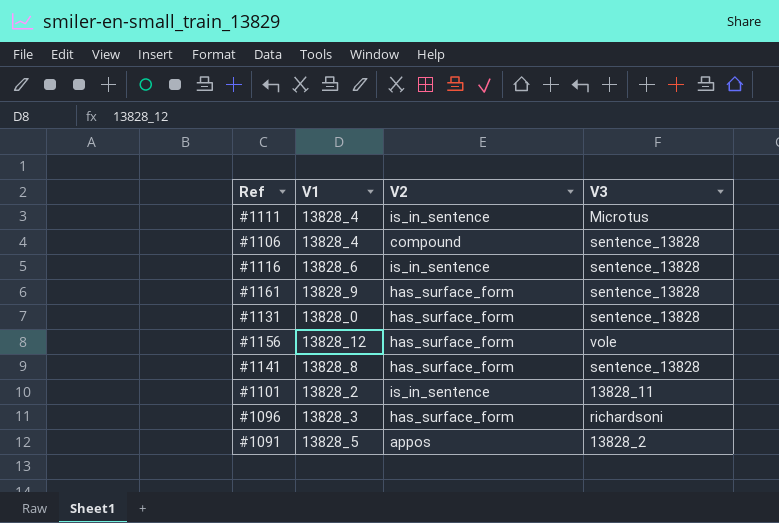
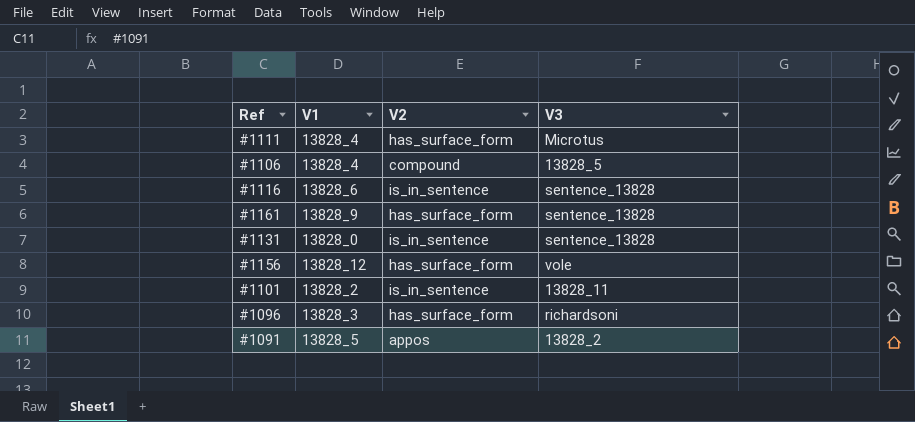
row #1141: 13828_8 | has_surface_form | sentence_13828 -> none
#1111 | V2: is_in_sentence -> has_surface_form
#1106 | V3: sentence_13828 -> 13828_5
#1131 | V2: has_surface_form -> is_in_sentence

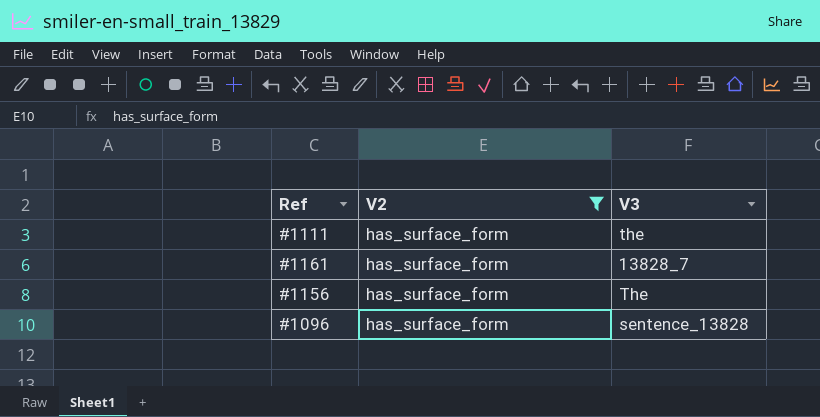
filter: none -> V2 = has_surface_form
column V1 | position: 2 -> none
#1111 | V3: Microtus -> the
#1161 | V3: sentence_13828 -> 13828_7
#1156 | V3: vole -> The
#1096 | V3: richardsoni -> sentence_13828

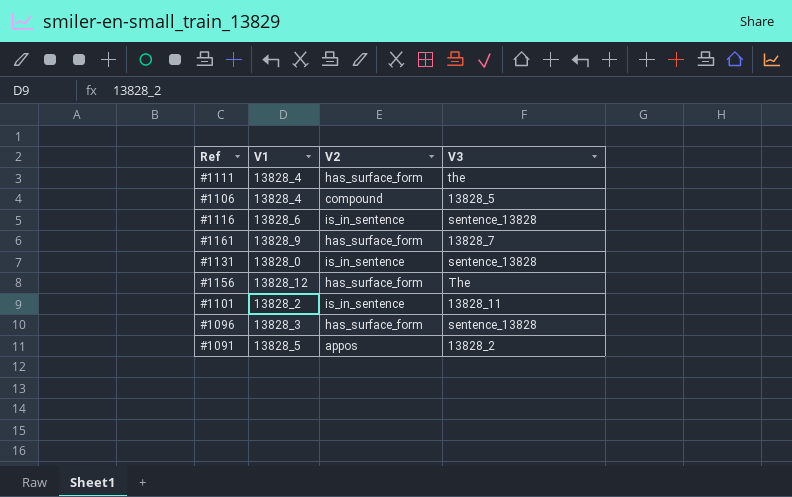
filter: V2 = has_surface_form -> none
column V1 | position: none -> 2

